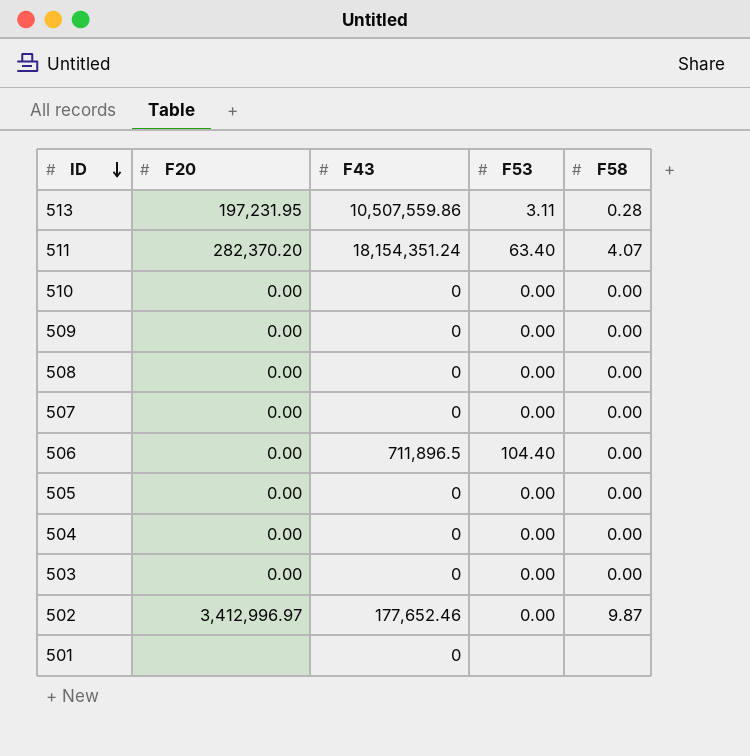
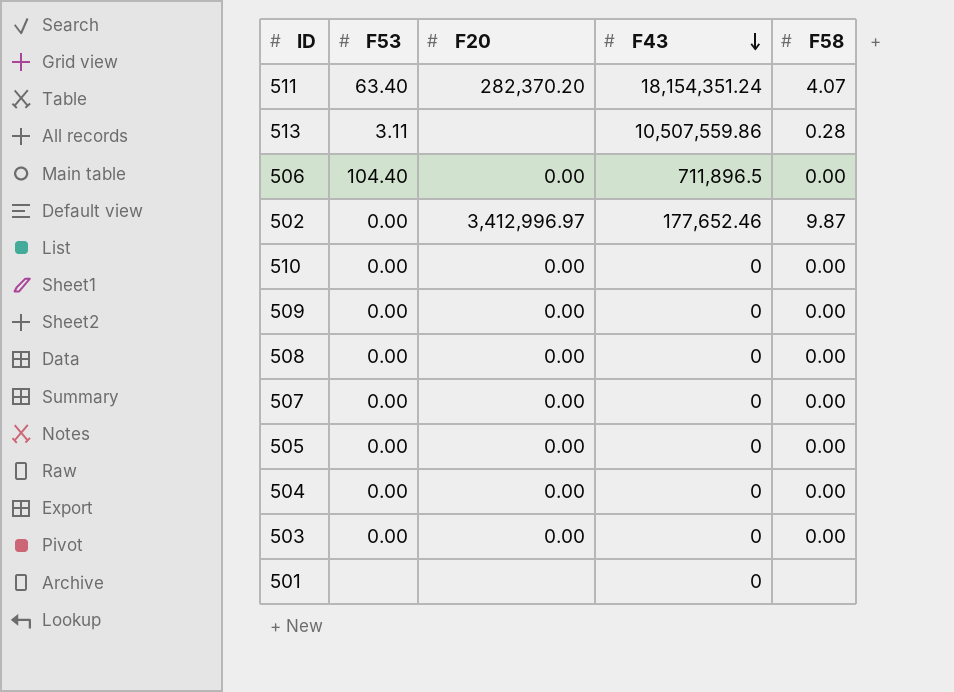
row order: ID descending -> F43 descending
column F53 | position: 4 -> 2
513 | F20: 197,231.95 -> none

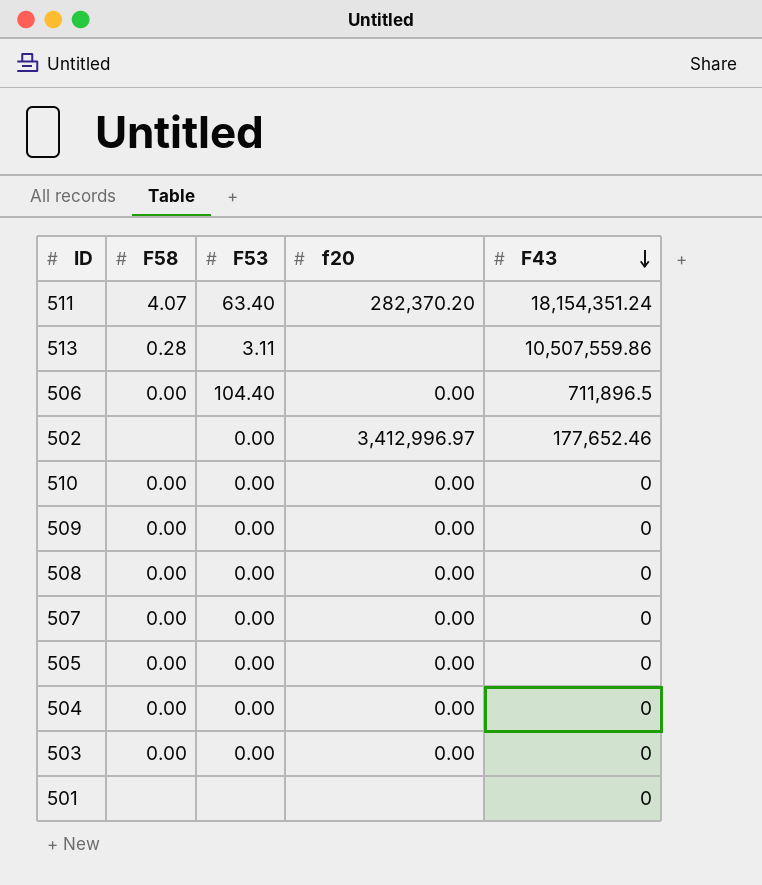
column F58 | position: 5 -> 2
column name: F20 -> f20
502 | F58: 9.87 -> none

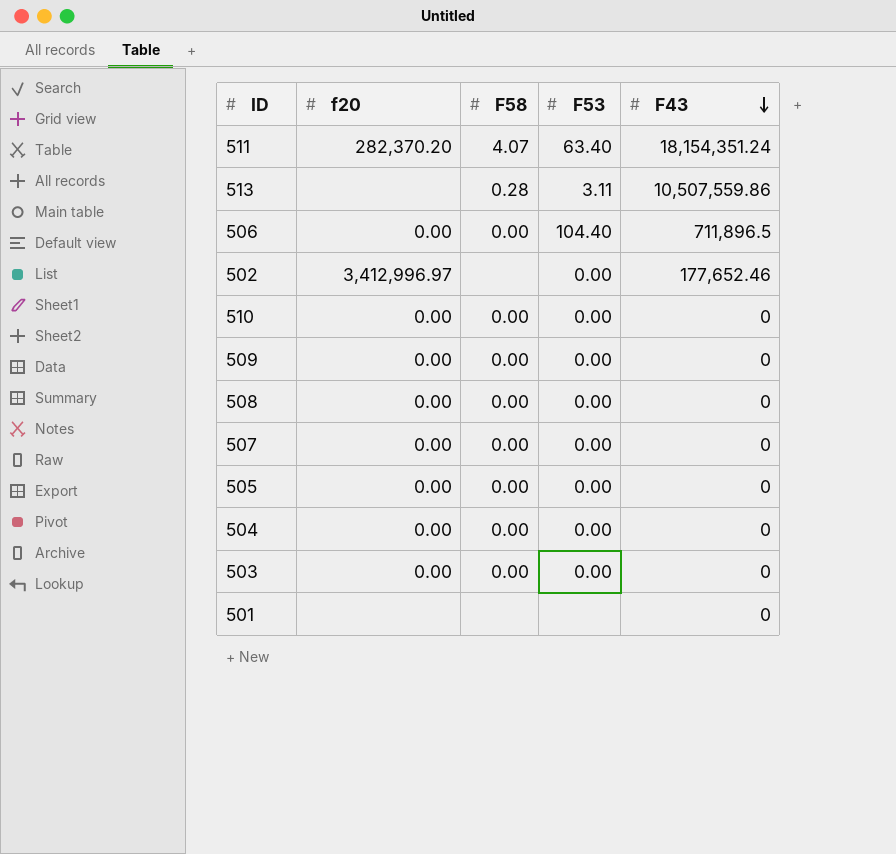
column f20 | position: 4 -> 2

